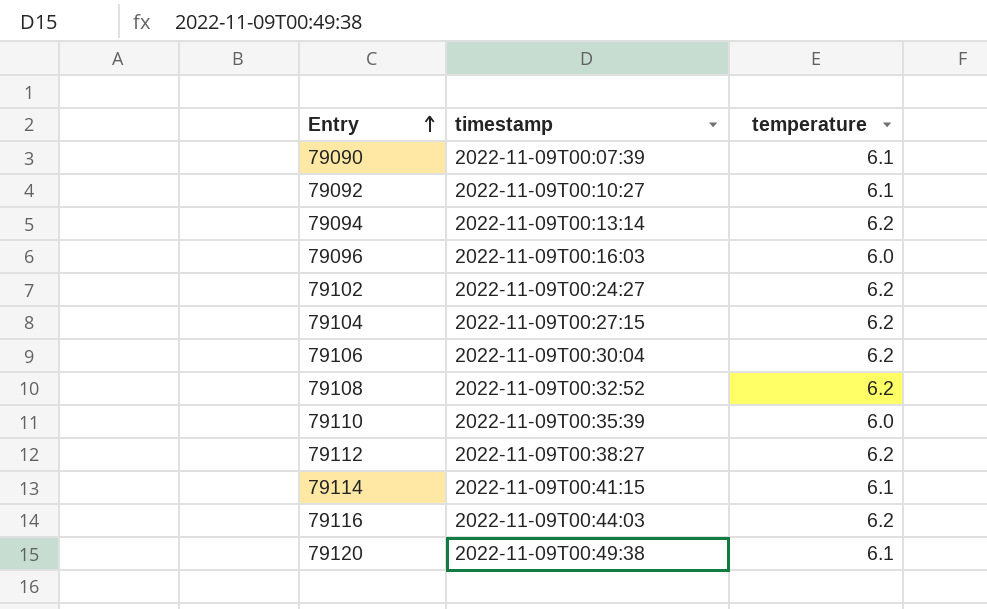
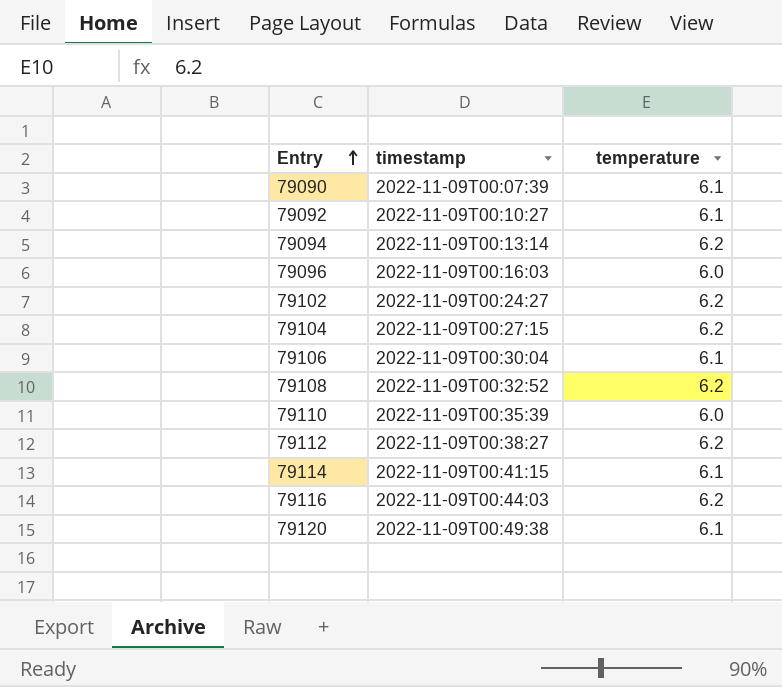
79106 | temperature: 6.2 -> 6.1

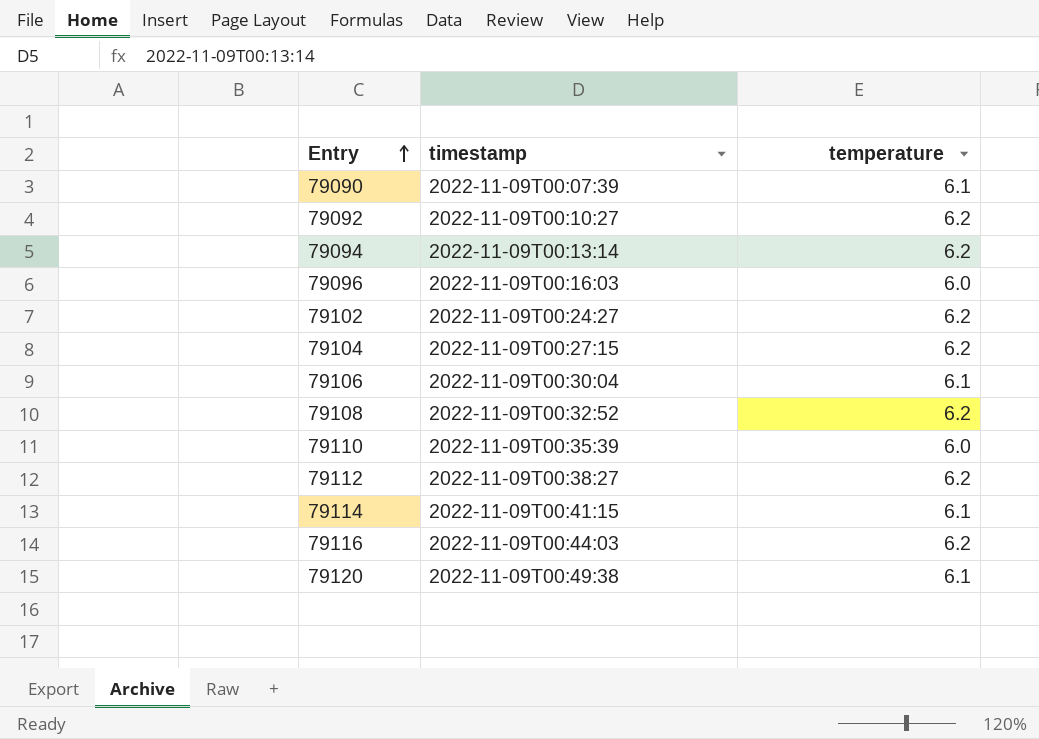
79092 | temperature: 6.1 -> 6.2

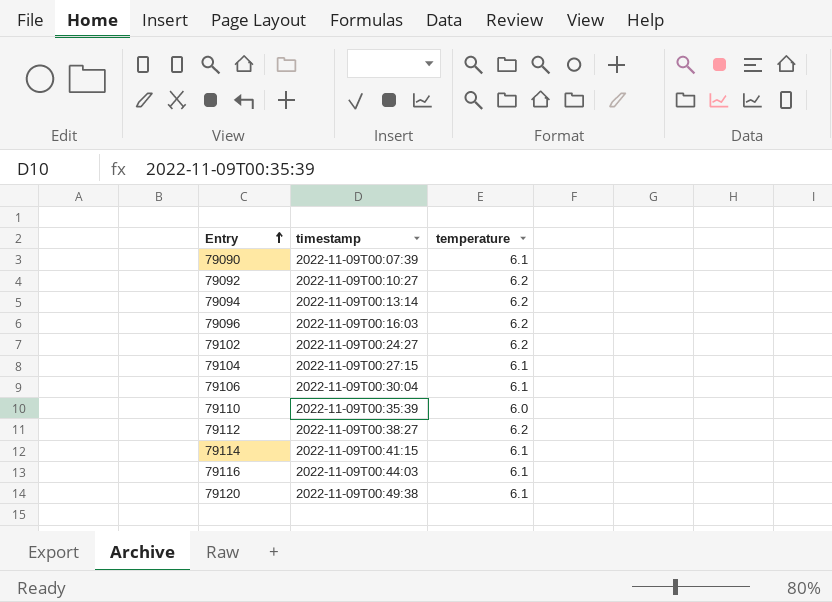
row 79108: 2022-11-09T00:32:52 | 6.2 -> none
79096 | temperature: 6.0 -> 6.2
79104 | temperature: 6.2 -> 6.1
79116 | temperature: 6.2 -> 6.1

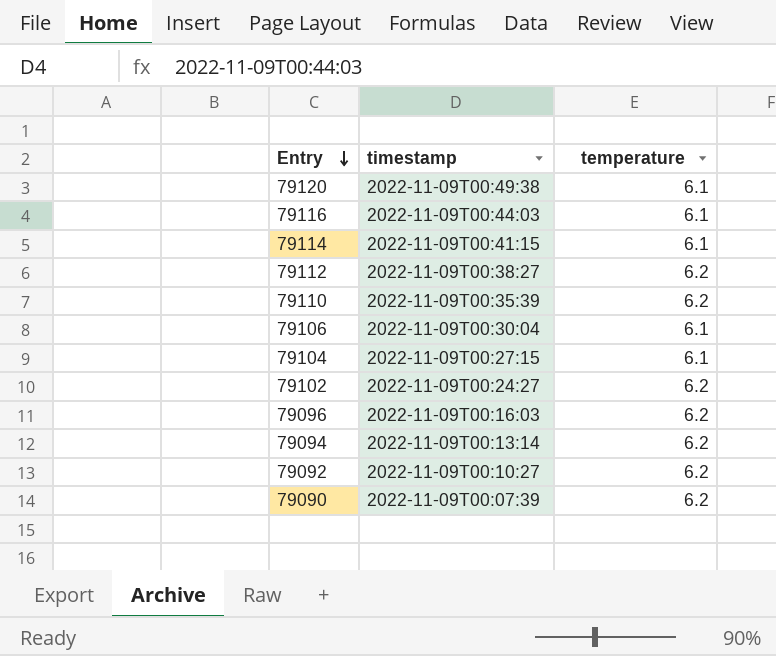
row order: Entry ascending -> Entry descending
79110 | temperature: 6.0 -> 6.2
79090 | temperature: 6.1 -> 6.2

